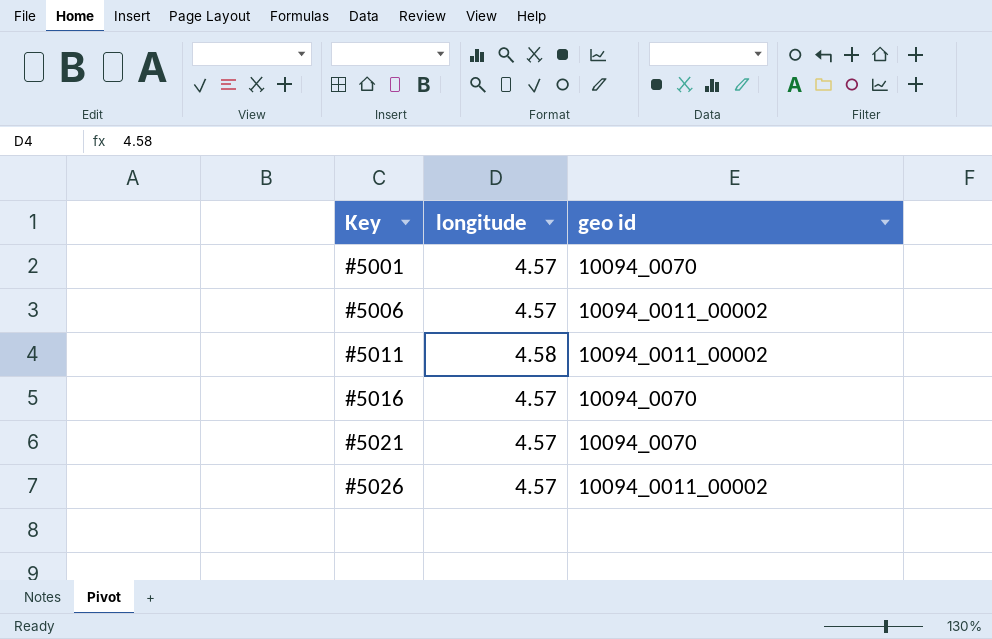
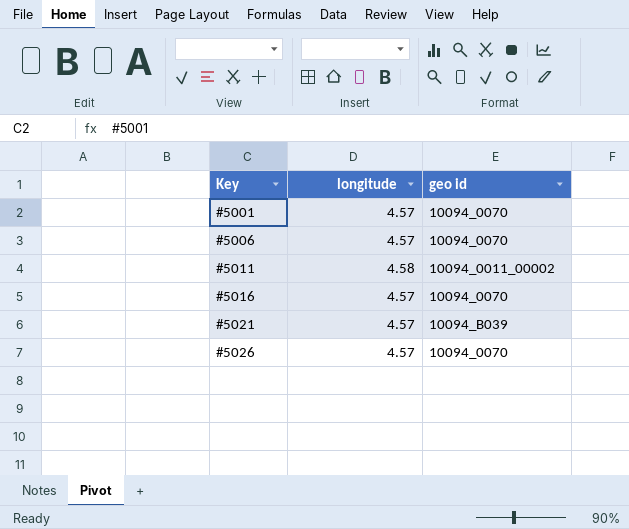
#5006 | geo id: 10094_0011_00002 -> 10094_0070
#5021 | geo id: 10094_0070 -> 10094_B039
#5026 | geo id: 10094_0011_00002 -> 10094_0070

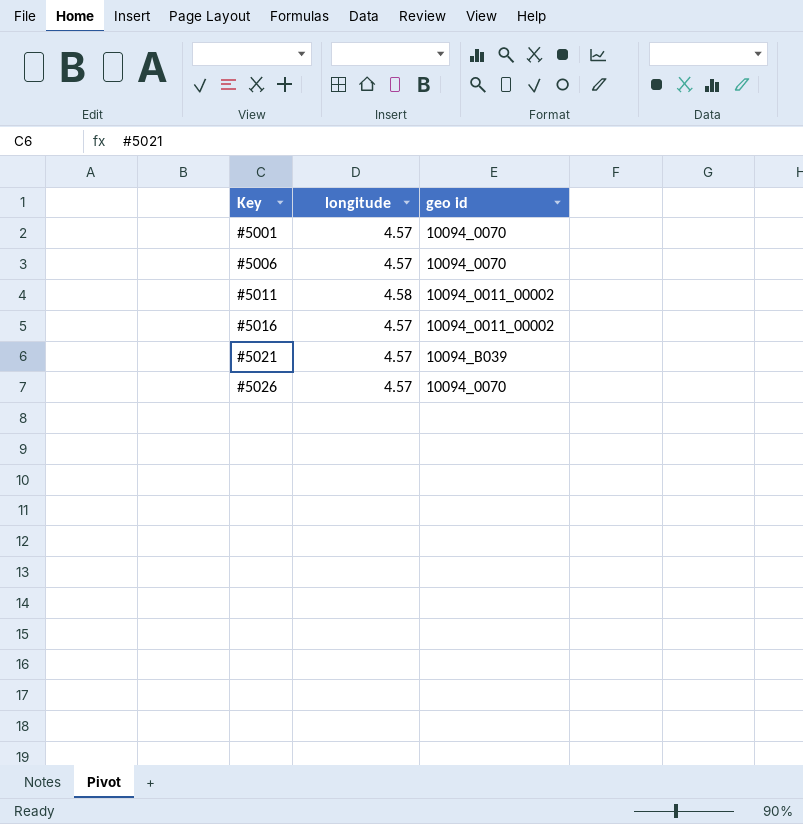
#5016 | geo id: 10094_0070 -> 10094_0011_00002

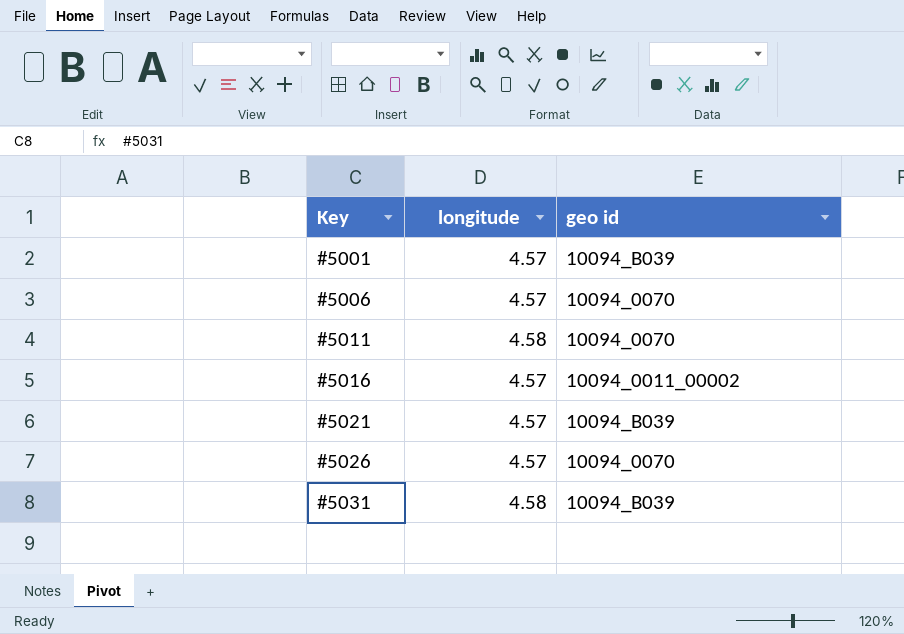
#5001 | geo id: 10094_0070 -> 10094_B039
#5011 | geo id: 10094_0011_00002 -> 10094_0070
row #5031: none -> 4.58 | 10094_B039

